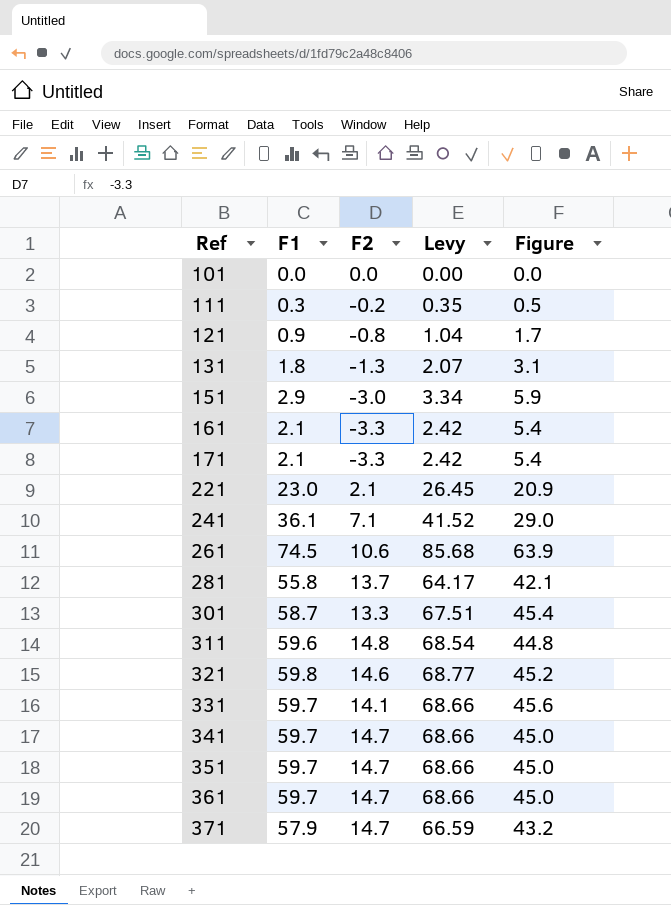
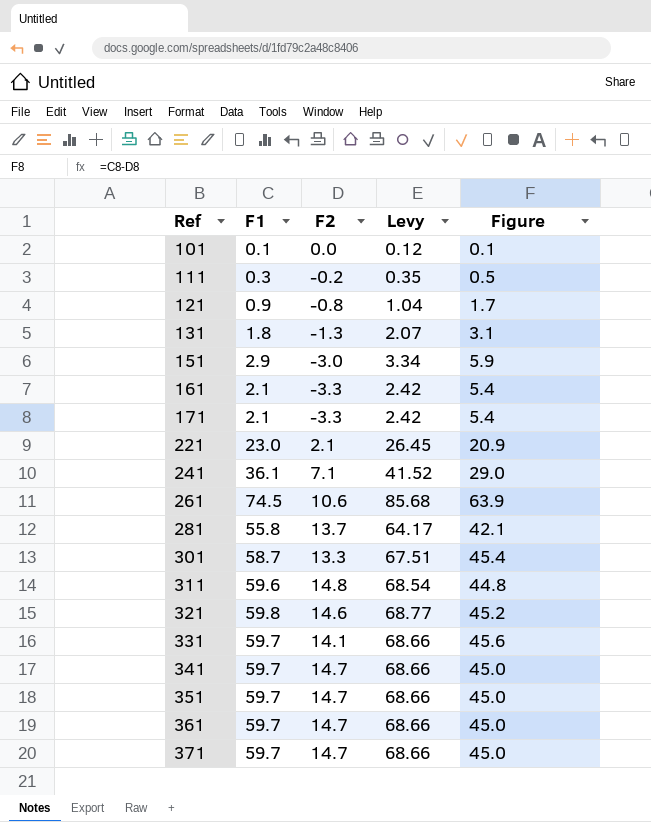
101 | F1: 0.0 -> 0.1
101 | Levy: 0.00 -> 0.12
101 | Figure: 0.0 -> 0.1
371 | F1: 57.9 -> 59.7
371 | Levy: 66.59 -> 68.66
371 | Figure: 43.2 -> 45.0

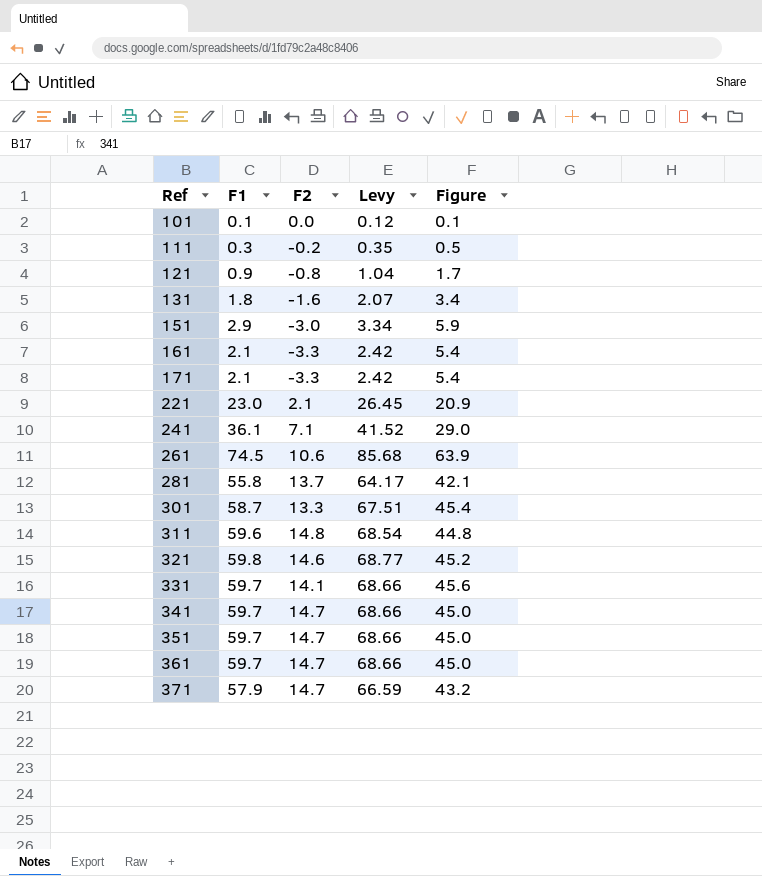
131 | F2: -1.3 -> -1.6
131 | Figure: 3.1 -> 3.4
371 | F1: 59.7 -> 57.9
371 | Levy: 68.66 -> 66.59
371 | Figure: 45.0 -> 43.2

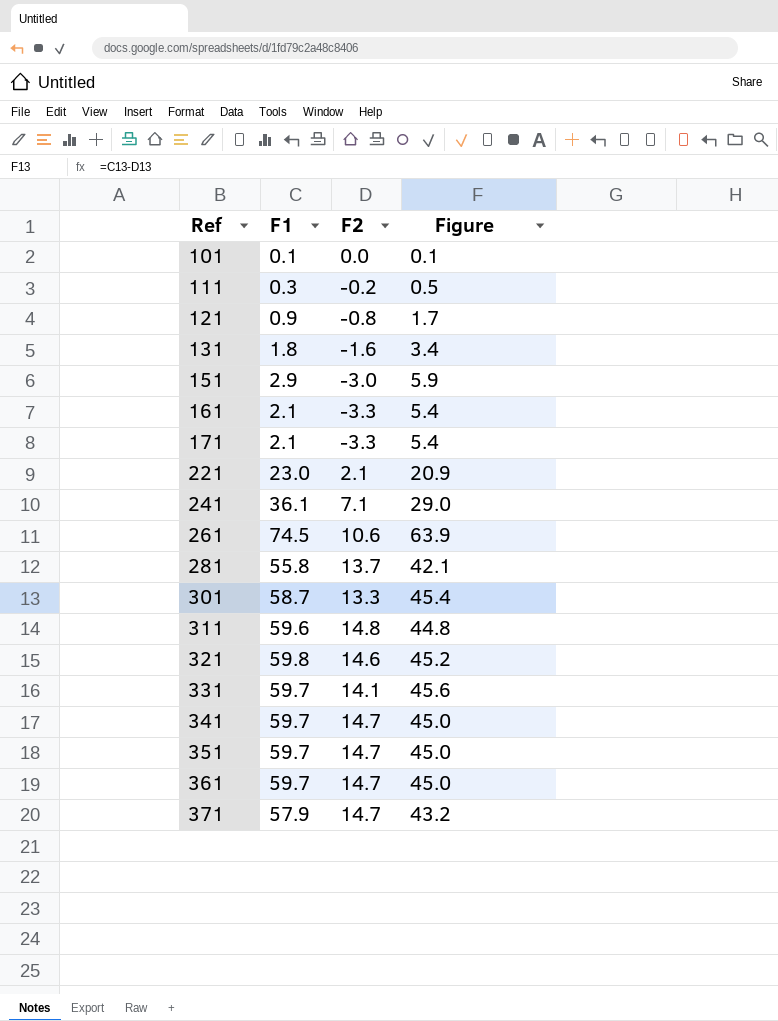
column Levy | formula: [F1] * 1.15 -> none

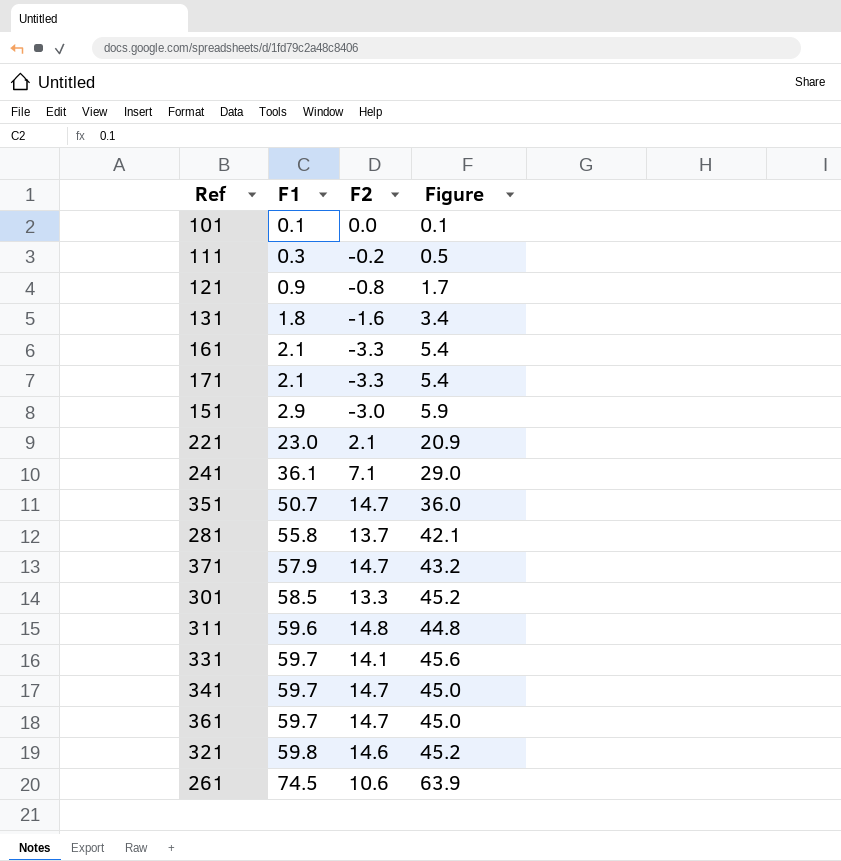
row order: Ref ascending -> F1 ascending
351 | F1: 59.7 -> 50.7
351 | Figure: 45.0 -> 36.0
301 | F1: 58.7 -> 58.5
301 | Figure: 45.4 -> 45.2

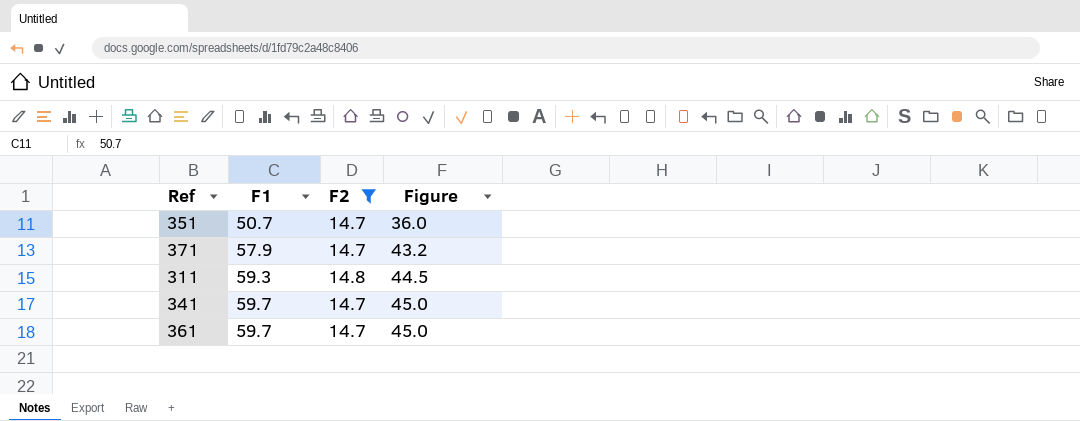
filter: none -> F2 >= 14.7
311 | F1: 59.6 -> 59.3
311 | Figure: 44.8 -> 44.5

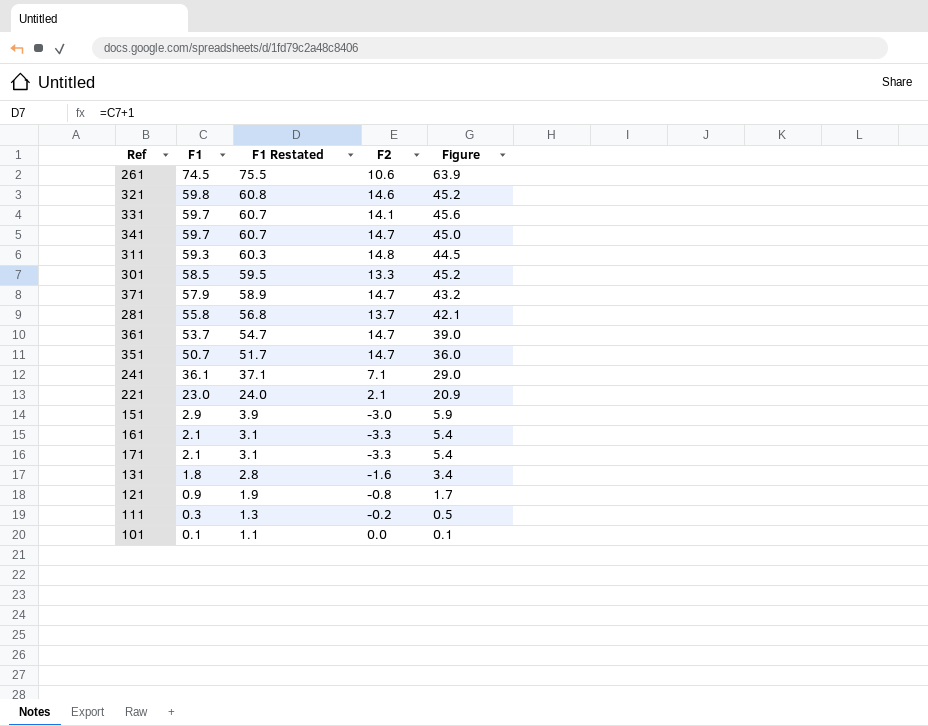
filter: F2 >= 14.7 -> none
row order: F1 ascending -> F1 descending
column F1 Restated | formula: none -> [F1] + 1
361 | F1: 59.7 -> 53.7
361 | Figure: 45.0 -> 39.0

